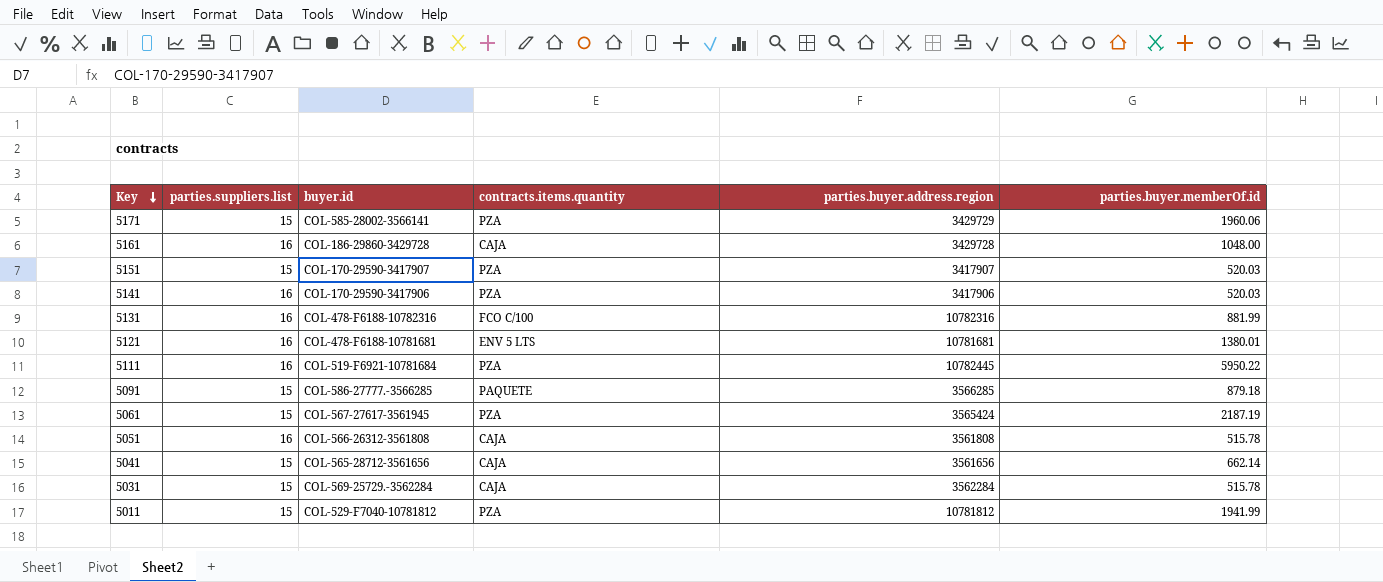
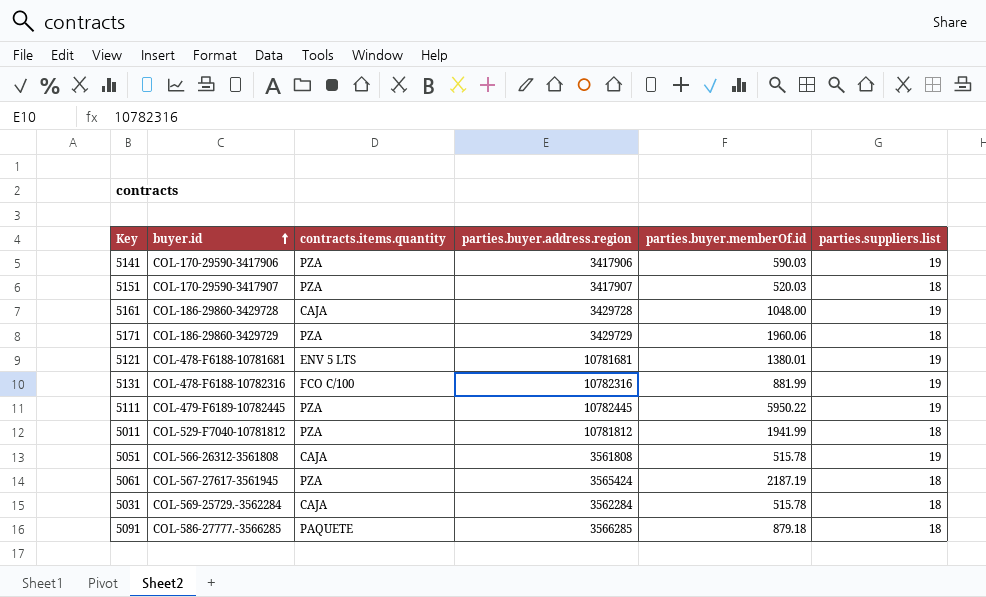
row order: Key descending -> buyer.id ascending
column parties.suppliers.list | position: 2 -> 6
row 5041: 15 | COL-565-28712-3561656 | CAJA | 3561656 | 662.14 -> none
5141 | parties.buyer.memberOf.id: 520.03 -> 590.03
5141 | parties.suppliers.list: 16 -> 19
5151 | parties.suppliers.list: 15 -> 18
5161 | parties.suppliers.list: 16 -> 19
5171 | buyer.id: COL-585-28002-3566141 -> COL-186-29860-3429729
5171 | parties.suppliers.list: 15 -> 18
5121 | parties.suppliers.list: 16 -> 19
5131 | parties.suppliers.list: 16 -> 19
5111 | buyer.id: COL-519-F6921-10781684 -> COL-479-F6189-10782445
5111 | parties.suppliers.list: 16 -> 19
5011 | parties.suppliers.list: 15 -> 18
5051 | parties.suppliers.list: 16 -> 19
5061 | parties.suppliers.list: 15 -> 18
5031 | parties.suppliers.list: 15 -> 18
5091 | parties.suppliers.list: 15 -> 18

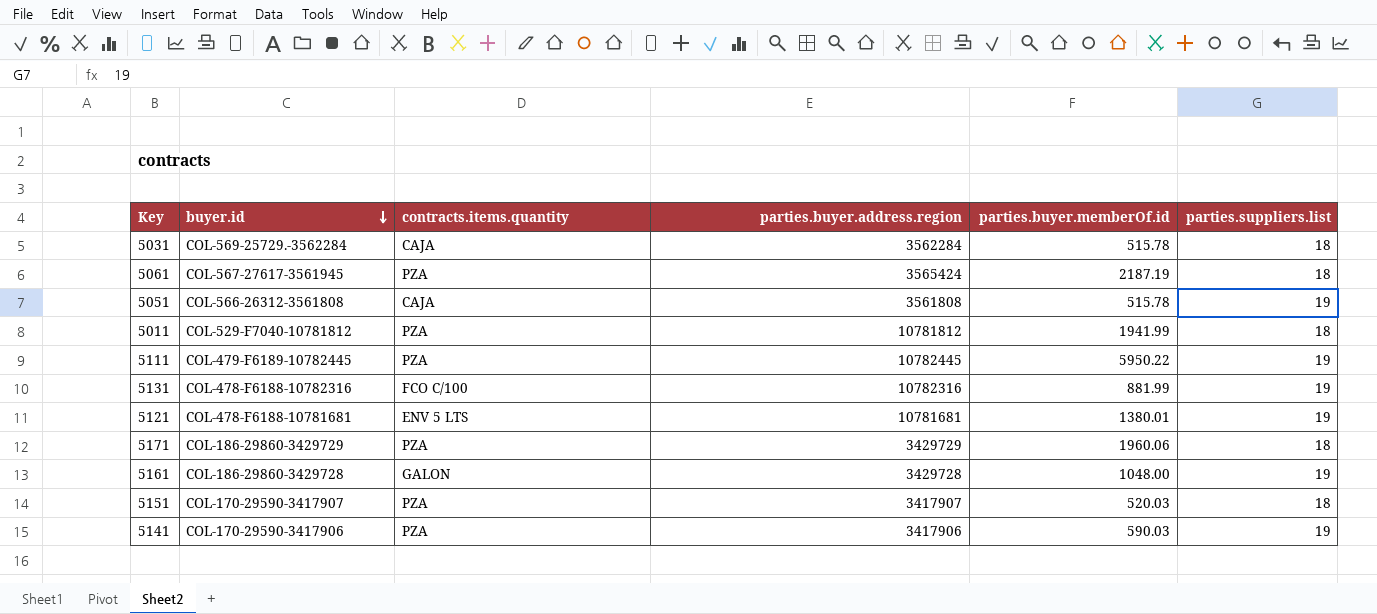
row order: buyer.id ascending -> buyer.id descending
row 5091: COL-586-27777.-3566285 | PAQUETE | 3566285 | 879.18 | 18 -> none
5161 | contracts.items.quantity: CAJA -> GALON

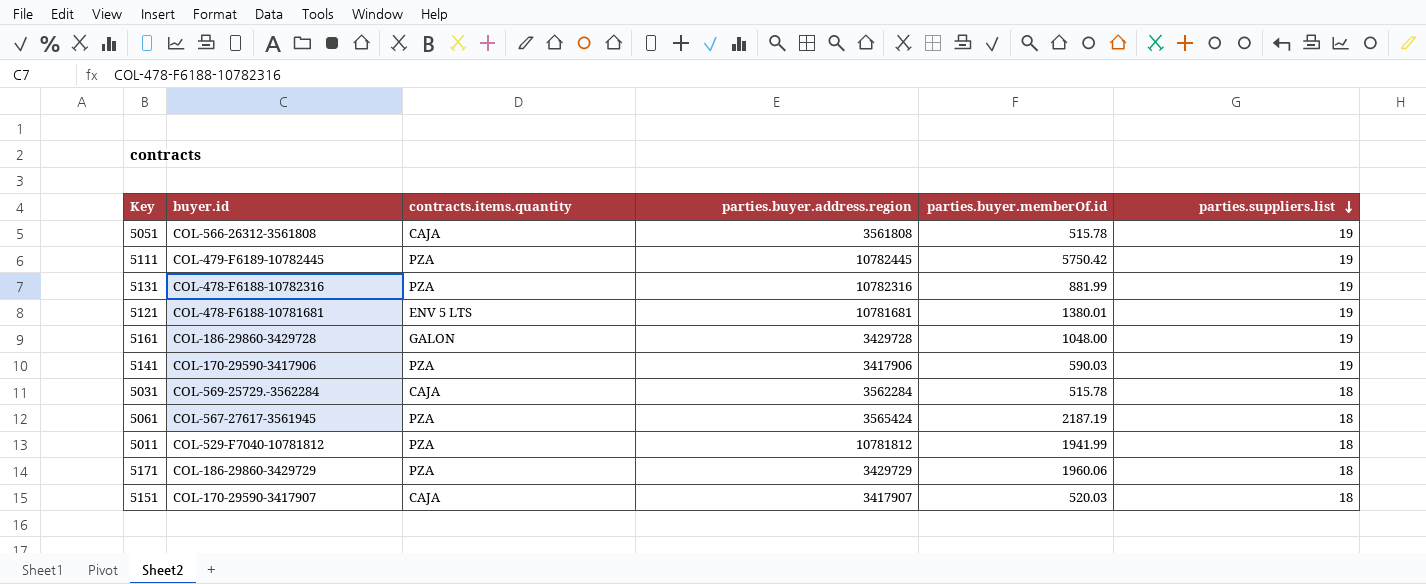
row order: buyer.id descending -> parties.suppliers.list descending
5111 | parties.buyer.memberOf.id: 5950.22 -> 5750.42
5131 | contracts.items.quantity: FCO C/100 -> PZA
5151 | contracts.items.quantity: PZA -> CAJA

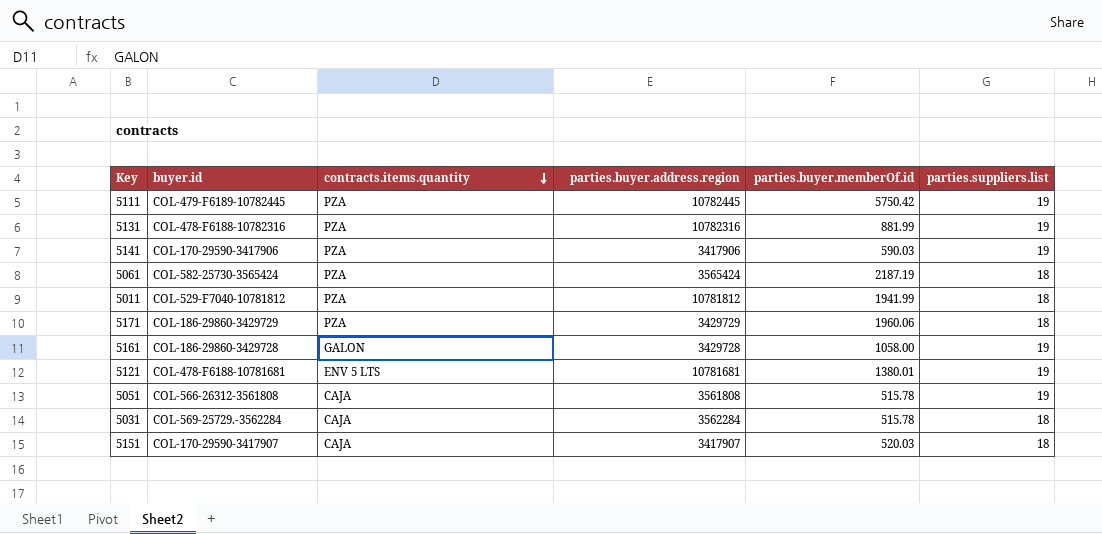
row order: parties.suppliers.list descending -> contracts.items.quantity descending
5061 | buyer.id: COL-567-27617-3561945 -> COL-582-25730-3565424
5161 | parties.buyer.memberOf.id: 1048.00 -> 1058.00

